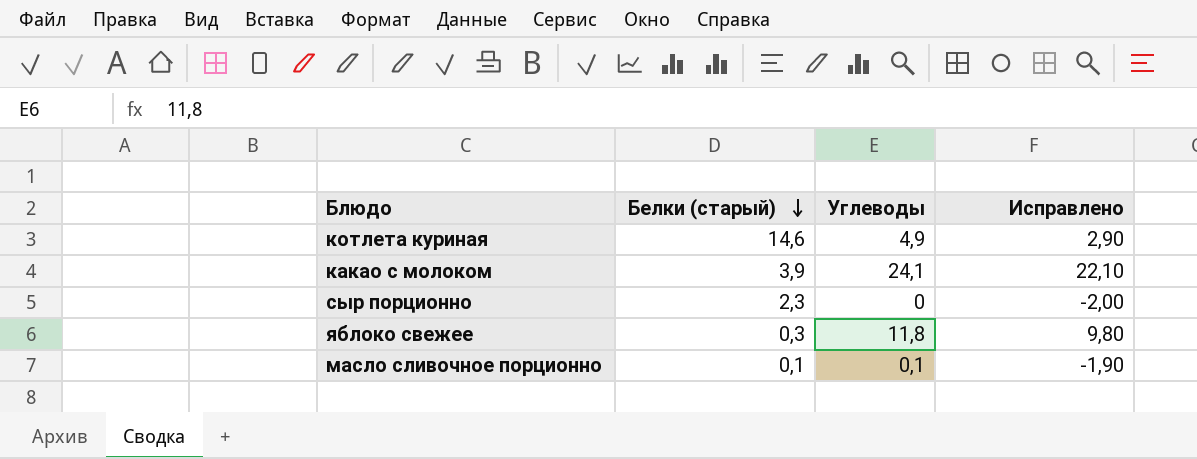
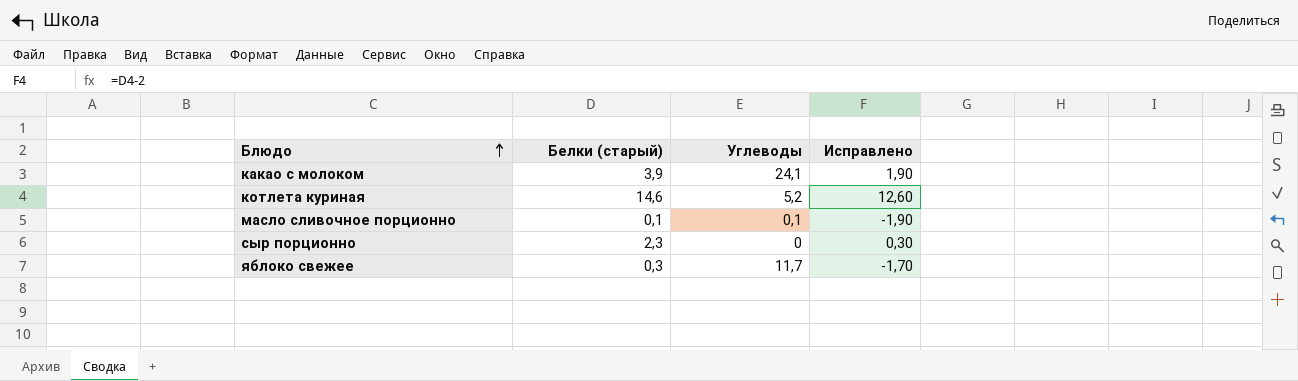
row order: Белки (старый) descending -> Блюдо ascending
column Исправлено | formula: [Углеводы] - 2 -> [Белки (старый)] - 2
котлета куриная | Углеводы: 4,9 -> 5,2
яблоко свежее | Углеводы: 11,8 -> 11,7

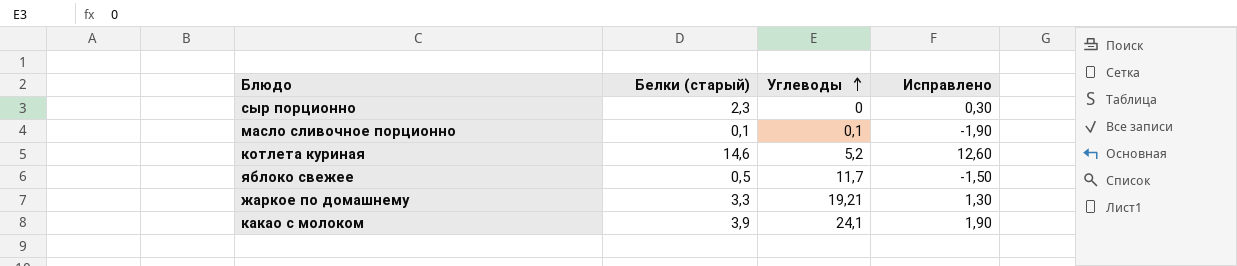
row order: Блюдо ascending -> Углеводы ascending
яблоко свежее | Белки (старый): 0,3 -> 0,5
яблоко свежее | Исправлено: -1,70 -> -1,50
row жаркое по домашнему: none -> 3,3 | 19,21 | 1,30

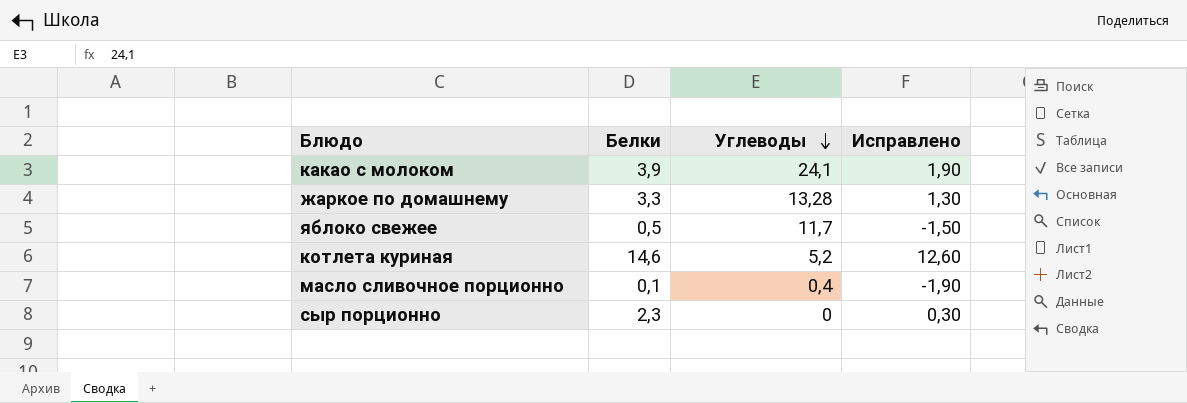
row order: Углеводы ascending -> Углеводы descending
column name: Белки (старый) -> Белки
жаркое по домашнему | Углеводы: 19,21 -> 13,28
масло сливочное порционно | Углеводы: 0,1 -> 0,4

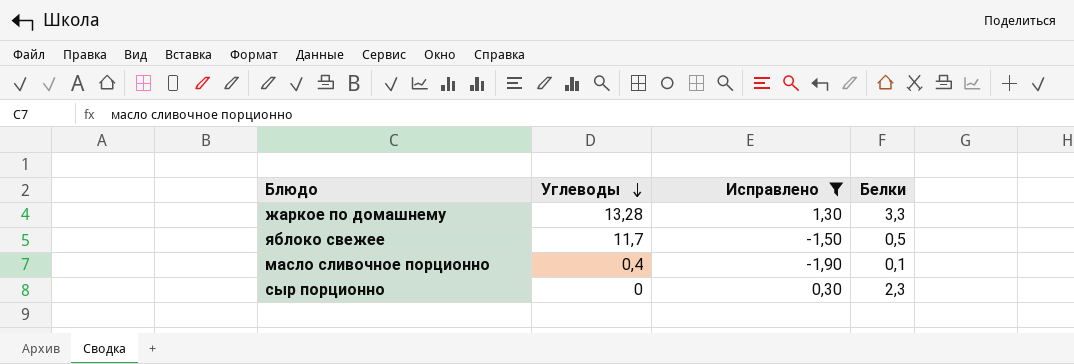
filter: none -> Исправлено <= 1,30
column Белки | position: 2 -> 4

